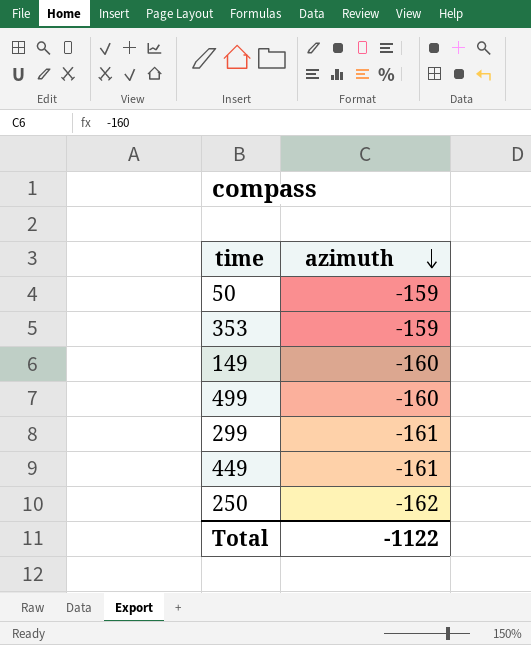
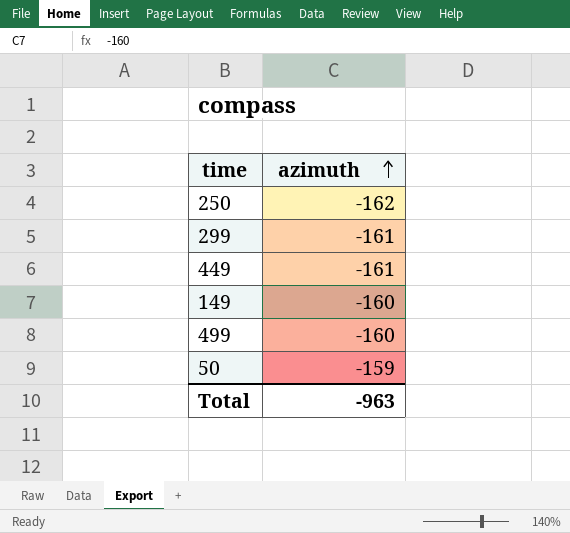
row order: azimuth descending -> azimuth ascending
row 353: -159 -> none
Total | azimuth: -1122 -> -963

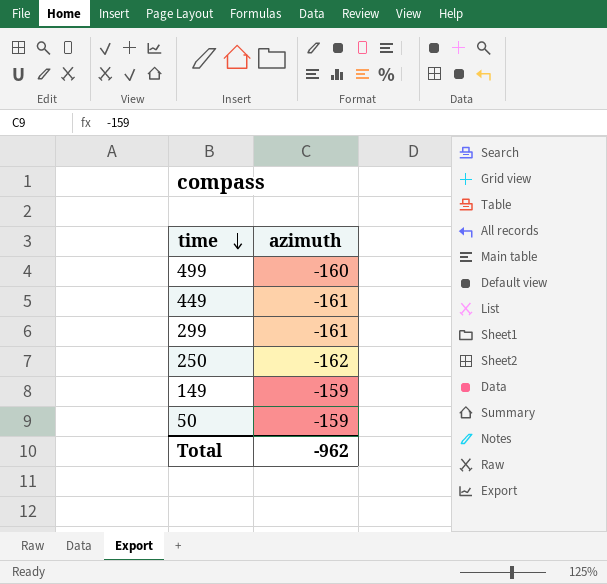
row order: azimuth ascending -> time descending
149 | azimuth: -160 -> -159
Total | azimuth: -963 -> -962

